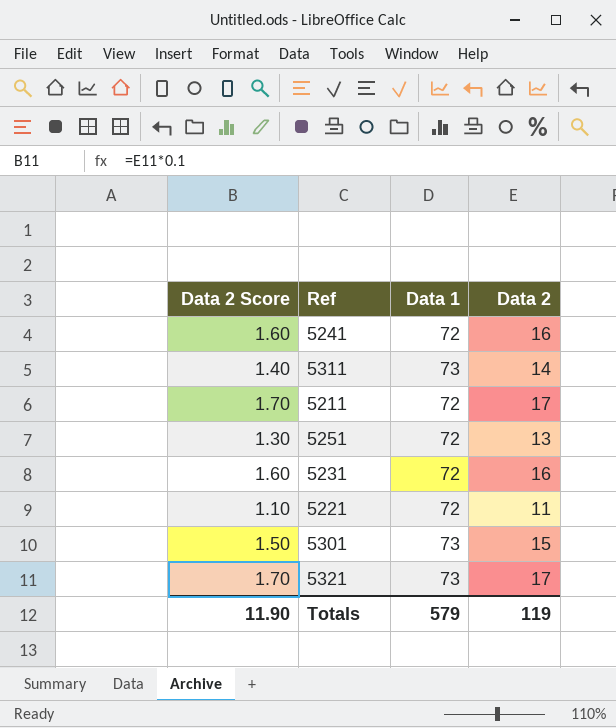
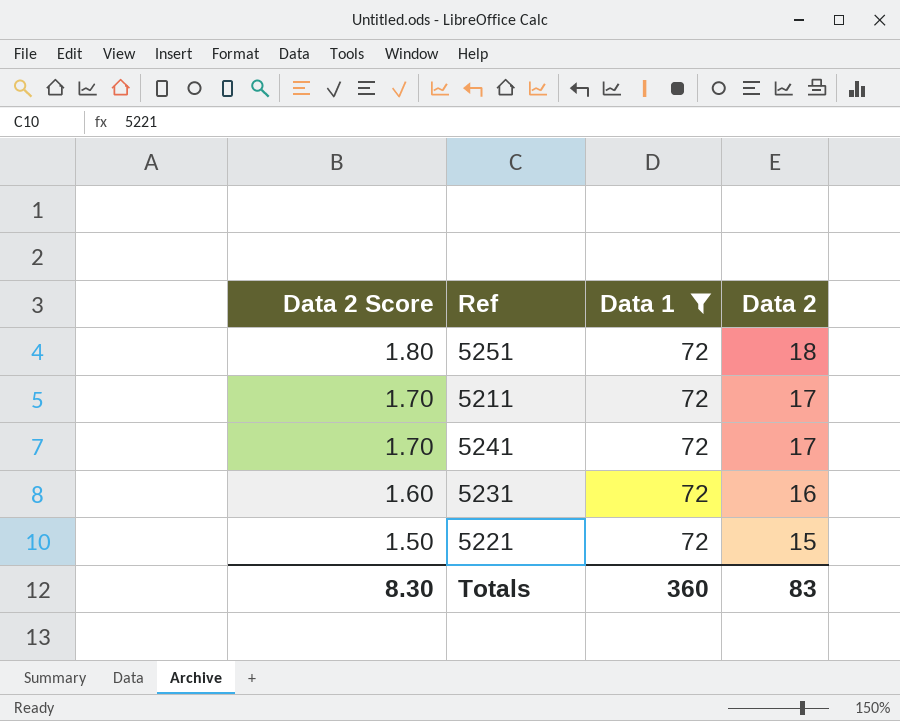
filter: none -> Data 1 = 72
row order: none -> Data 2 Score descending
5251 | Data 2 Score: 1.30 -> 1.80
5251 | Data 2: 13 -> 18
5241 | Data 2 Score: 1.60 -> 1.70
5241 | Data 2: 16 -> 17
5221 | Data 2 Score: 1.10 -> 1.50
5221 | Data 2: 11 -> 15
Totals | Data 2 Score: 11.90 -> 8.30
Totals | Data 1: 579 -> 360
Totals | Data 2: 119 -> 83

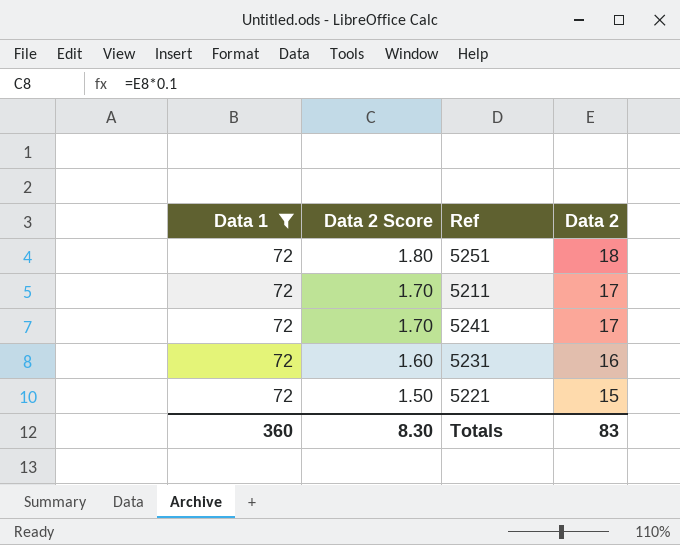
column Data 1 | position: 3 -> 1

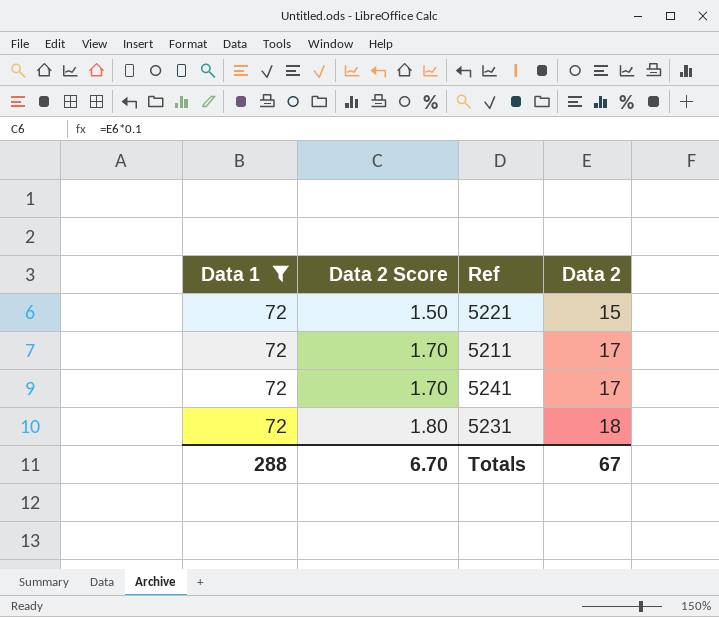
row order: Data 2 Score descending -> Data 2 Score ascending
row 5251: 72 | 1.80 | 18 -> none
5231 | Data 2 Score: 1.60 -> 1.80
5231 | Data 2: 16 -> 18
Totals | Data 1: 360 -> 288
Totals | Data 2 Score: 8.30 -> 6.70
Totals | Data 2: 83 -> 67

